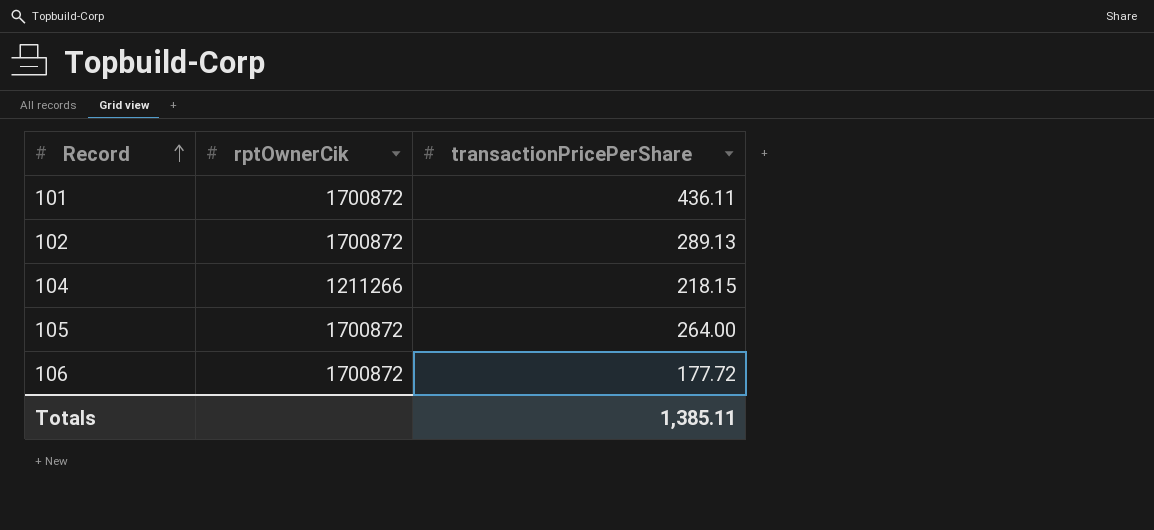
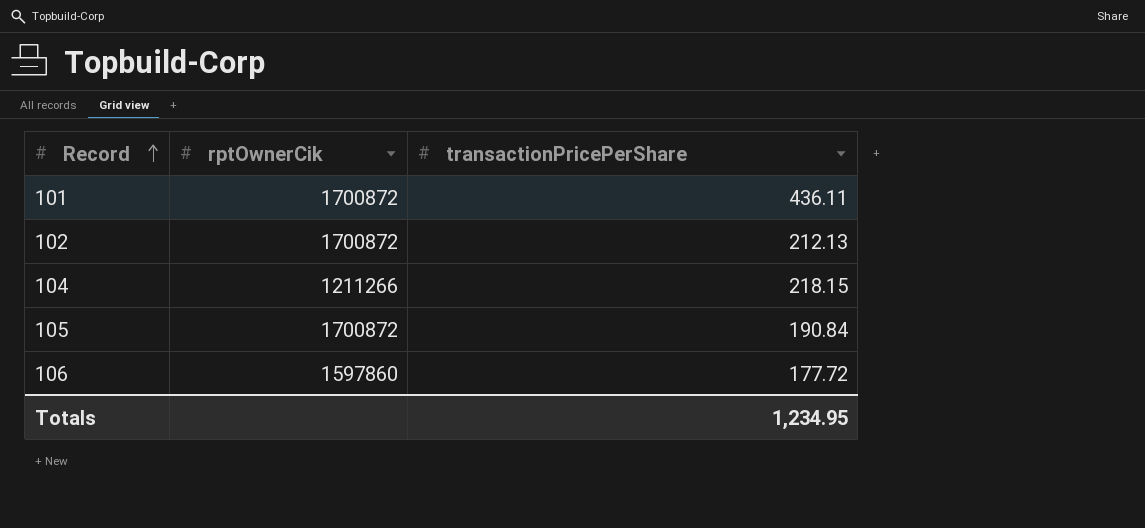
102 | transactionPricePerShare: 289.13 -> 212.13
105 | transactionPricePerShare: 264.00 -> 190.84
106 | rptOwnerCik: 1700872 -> 1597860
Totals | transactionPricePerShare: 1,385.11 -> 1,234.95

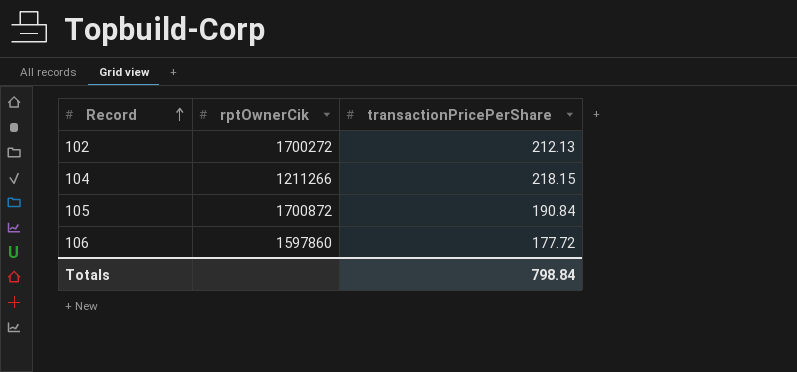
row 101: 1700872 | 436.11 -> none
102 | rptOwnerCik: 1700872 -> 1700272
Totals | transactionPricePerShare: 1,234.95 -> 798.84

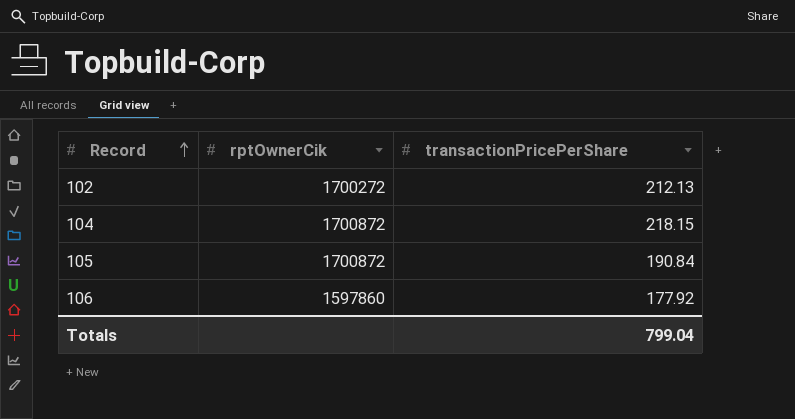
104 | rptOwnerCik: 1211266 -> 1700872
106 | transactionPricePerShare: 177.72 -> 177.92
Totals | transactionPricePerShare: 798.84 -> 799.04

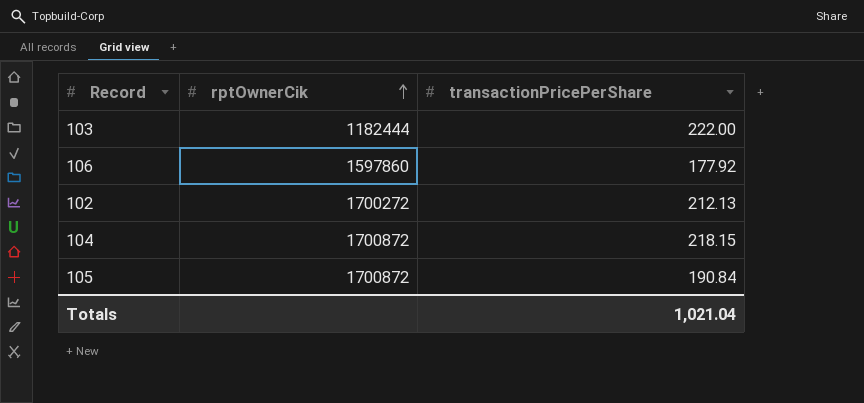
row order: Record ascending -> rptOwnerCik ascending
row 103: none -> 1182444 | 222.00
Totals | transactionPricePerShare: 799.04 -> 1,021.04

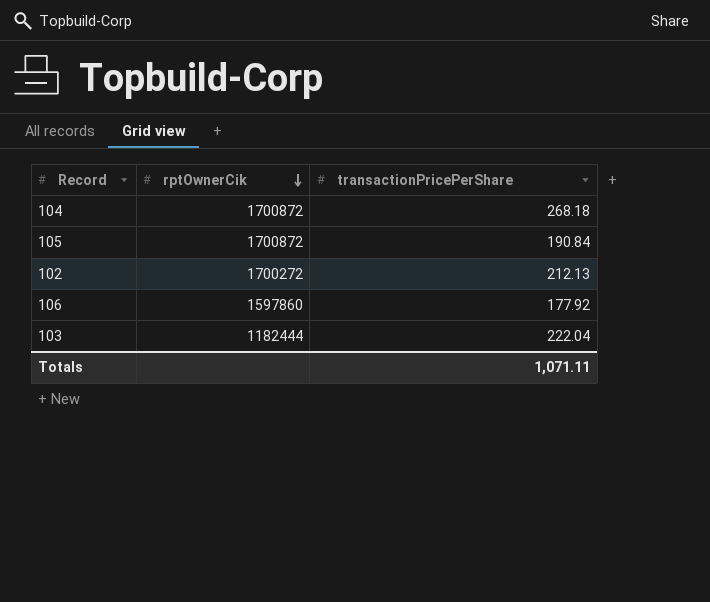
row order: rptOwnerCik ascending -> rptOwnerCik descending
104 | transactionPricePerShare: 218.15 -> 268.18
103 | transactionPricePerShare: 222.00 -> 222.04
Totals | transactionPricePerShare: 1,021.04 -> 1,071.11

